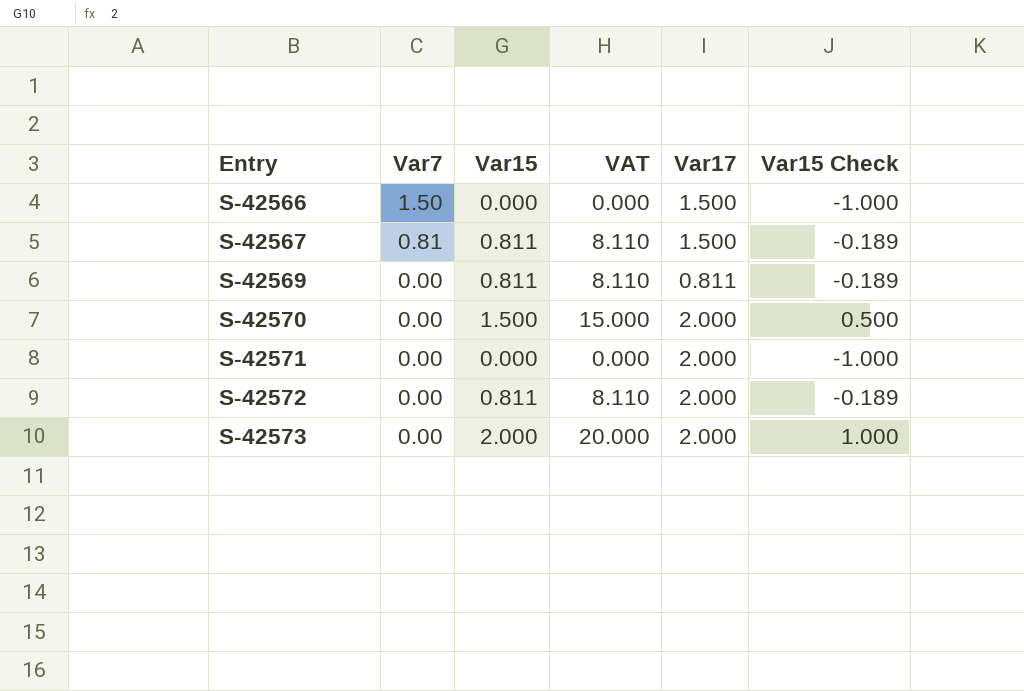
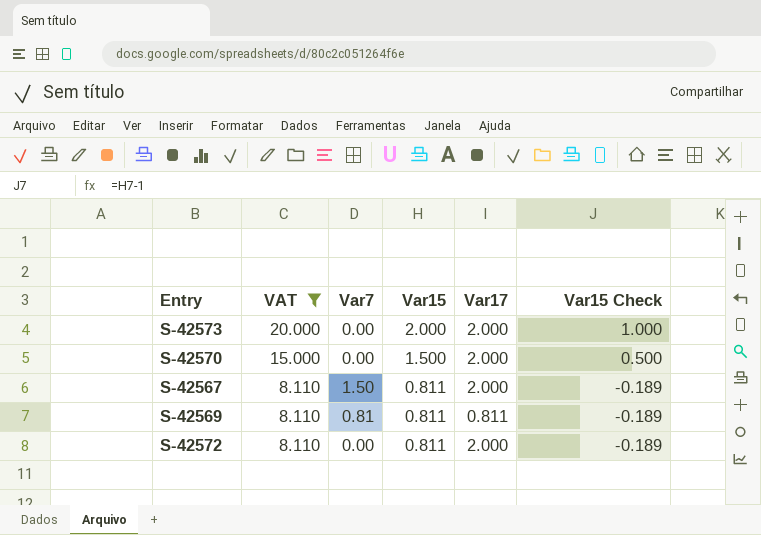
filter: none -> VAT != 0.000
row order: Entry ascending -> VAT descending
column VAT | position: 4 -> 2
S-42567 | Var7: 0.81 -> 1.50
S-42567 | Var17: 1.500 -> 2.000
S-42569 | Var7: 0.00 -> 0.81

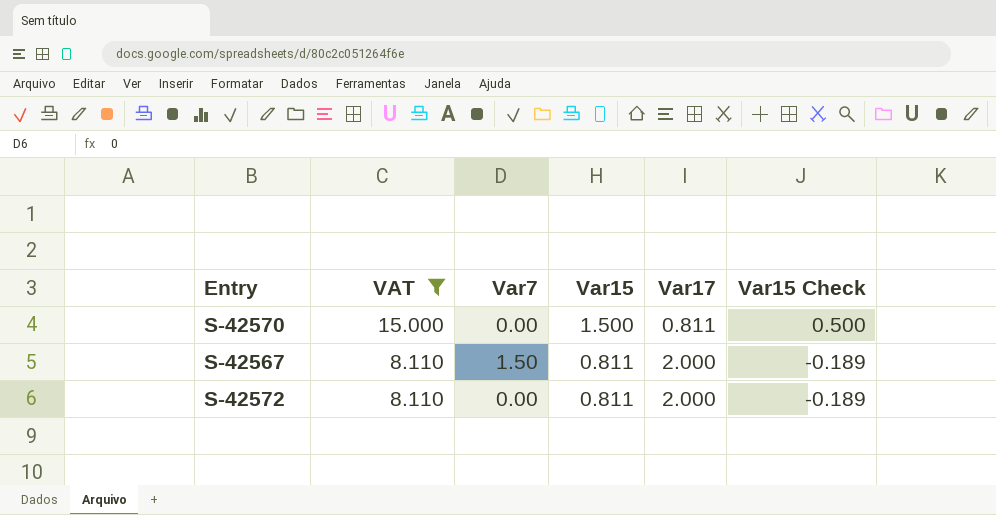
row S-42573: 20.000 | 0.00 | 2.000 | 2.000 | 1.000 -> none
row S-42569: 8.110 | 0.81 | 0.811 | 0.811 | -0.189 -> none
S-42570 | Var17: 2.000 -> 0.811

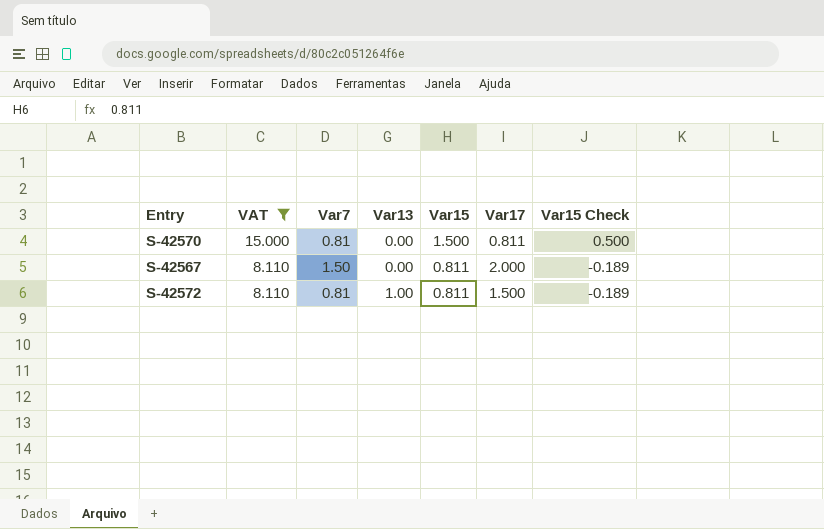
column Var13 | position: none -> 4
S-42570 | Var7: 0.00 -> 0.81
S-42572 | Var7: 0.00 -> 0.81
S-42572 | Var17: 2.000 -> 1.500

